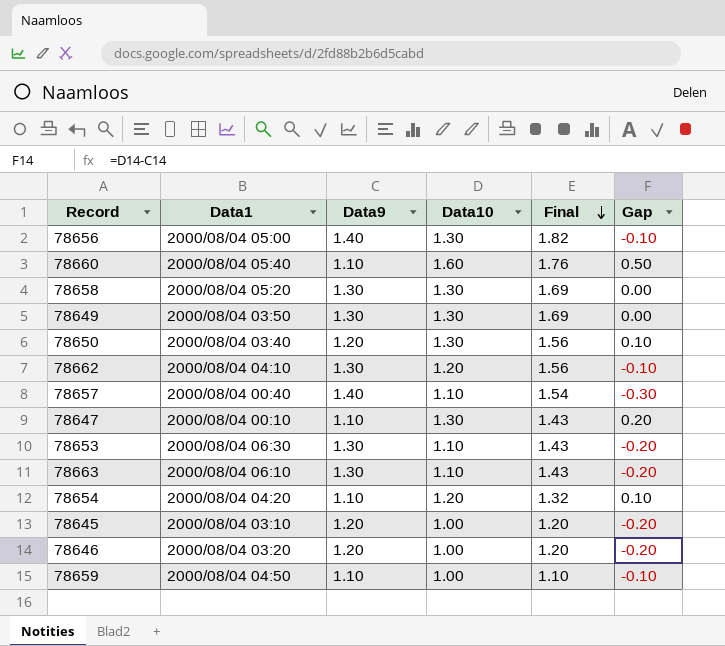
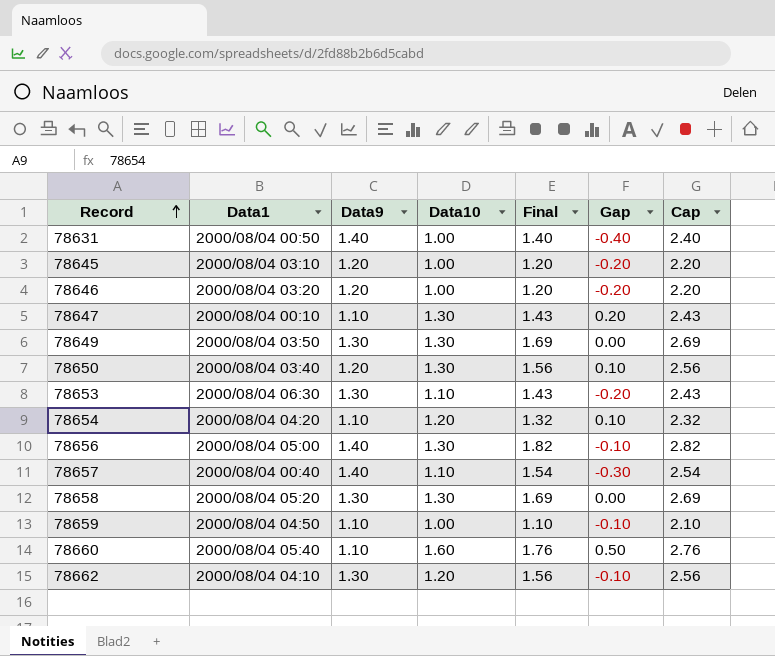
row order: Final descending -> Record ascending
column Cap | formula: none -> [Final] + 1
row 78663: 2000/08/04 06:10 | 1.30 | 1.10 | 1.43 | -0.20 -> none
row 78631: none -> 2000/08/04 00:50 | 1.40 | 1.00 | 1.40 | -0.40 | 2.40

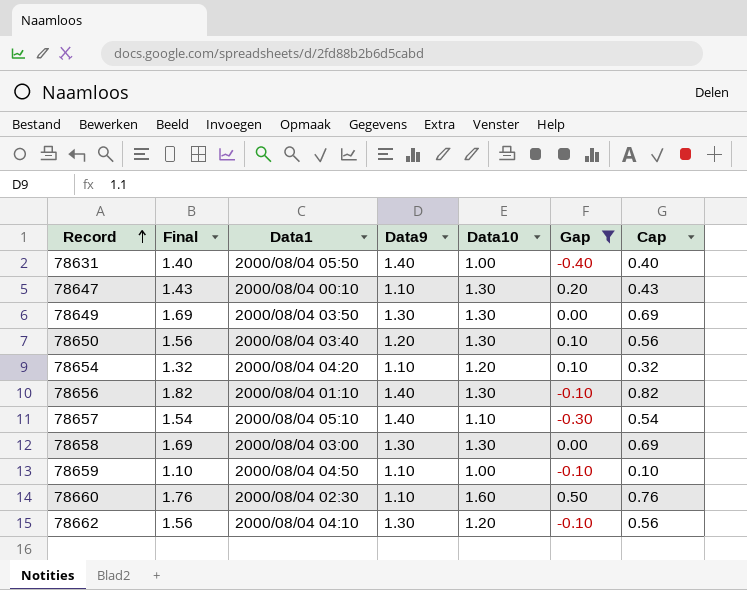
filter: none -> Gap != -0.20
column Final | position: 5 -> 2
column Cap | formula: [Final] + 1 -> [Final] - 1
78631 | Data1: 2000/08/04 00:50 -> 2000/08/04 05:50
78656 | Data1: 2000/08/04 05:00 -> 2000/08/04 01:10
78657 | Data1: 2000/08/04 00:40 -> 2000/08/04 05:10
78658 | Data1: 2000/08/04 05:20 -> 2000/08/04 03:00
78660 | Data1: 2000/08/04 05:40 -> 2000/08/04 02:30

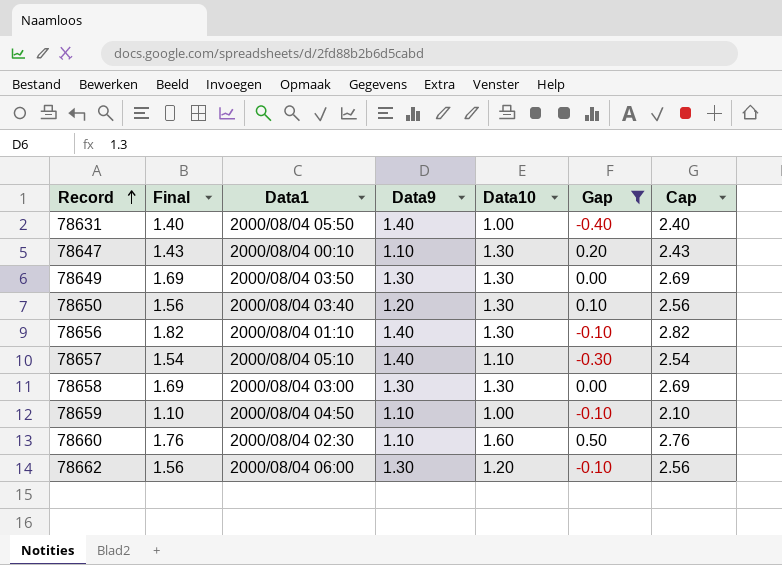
column Cap | formula: [Final] - 1 -> [Final] + 1
row 78654: 1.32 | 2000/08/04 04:20 | 1.10 | 1.20 | 0.10 | 0.32 -> none
78662 | Data1: 2000/08/04 04:10 -> 2000/08/04 06:00

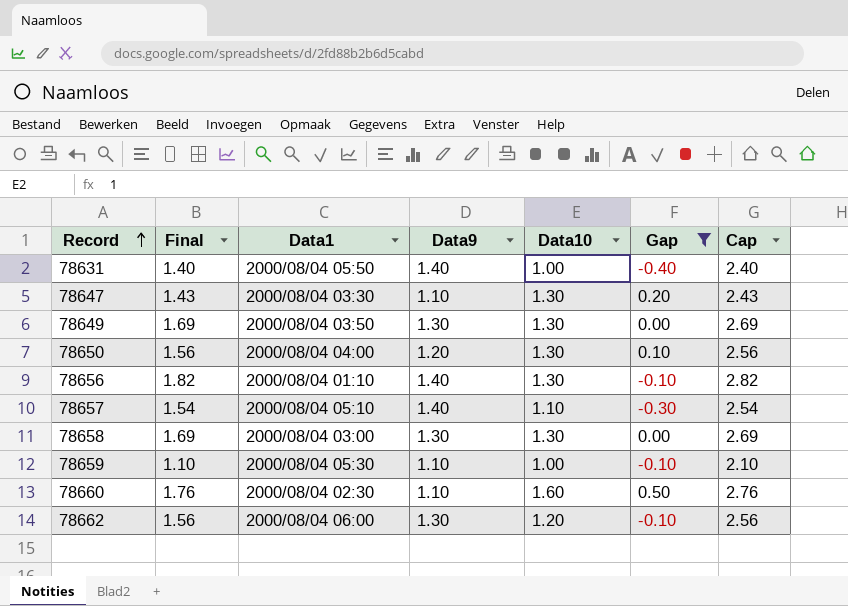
78647 | Data1: 2000/08/04 00:10 -> 2000/08/04 03:30
78650 | Data1: 2000/08/04 03:40 -> 2000/08/04 04:00
78659 | Data1: 2000/08/04 04:50 -> 2000/08/04 05:30

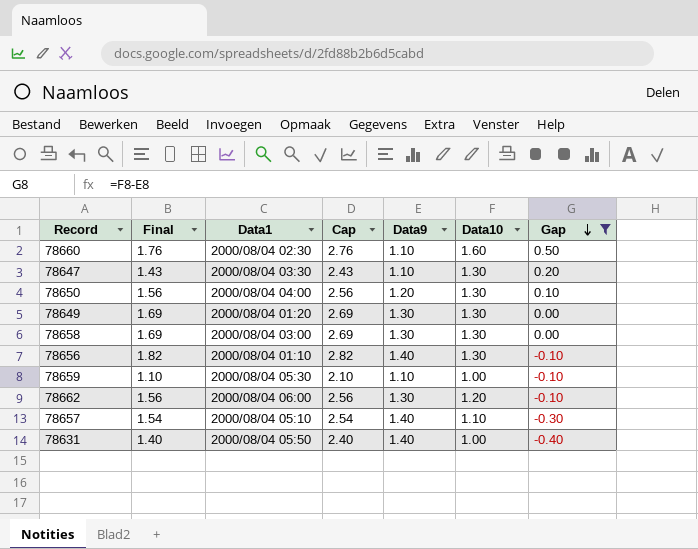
row order: Record ascending -> Gap descending
column Cap | position: 7 -> 4
78649 | Data1: 2000/08/04 03:50 -> 2000/08/04 01:20

